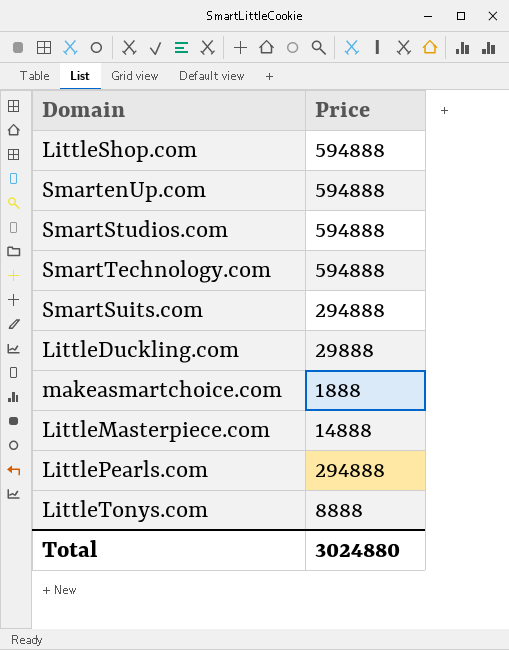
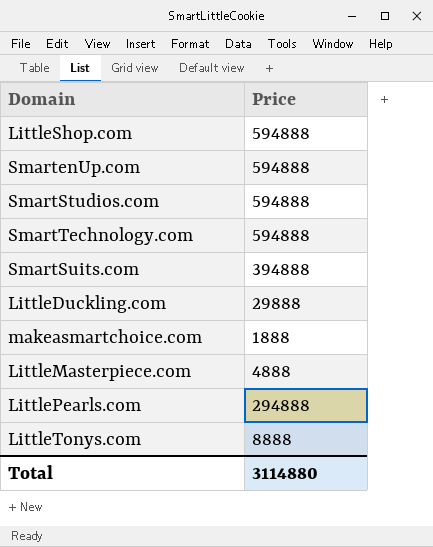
SmartSuits.com | Price: 294888 -> 394888
LittleMasterpiece.com | Price: 14888 -> 4888
Total | Price: 3024880 -> 3114880

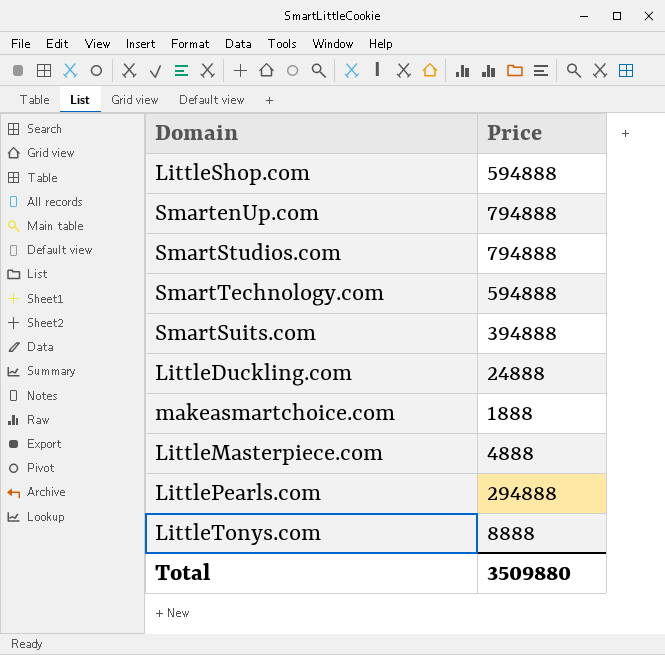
SmartenUp.com | Price: 594888 -> 794888
SmartStudios.com | Price: 594888 -> 794888
LittleDuckling.com | Price: 29888 -> 24888
Total | Price: 3114880 -> 3509880

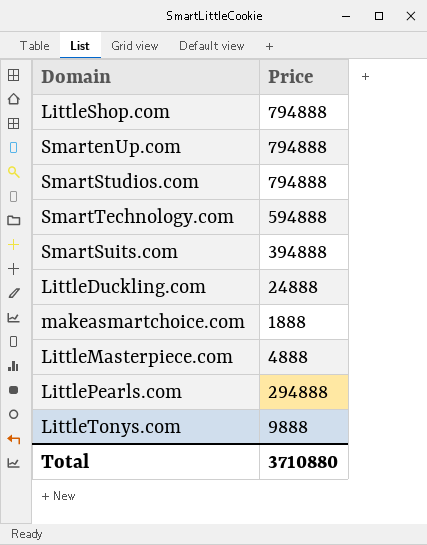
LittleShop.com | Price: 594888 -> 794888
LittleTonys.com | Price: 8888 -> 9888
Total | Price: 3509880 -> 3710880

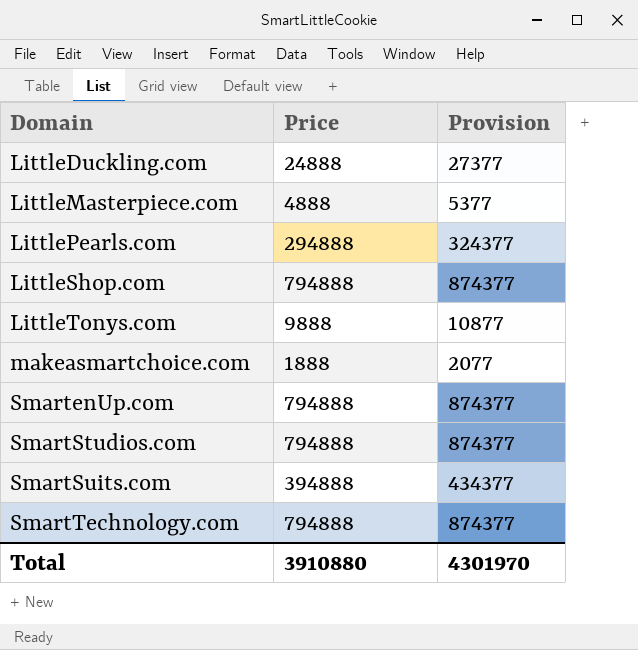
row order: none -> Domain ascending
column Provision | formula: none -> [Price] * 1.1
SmartTechnology.com | Price: 594888 -> 794888
Total | Price: 3710880 -> 3910880

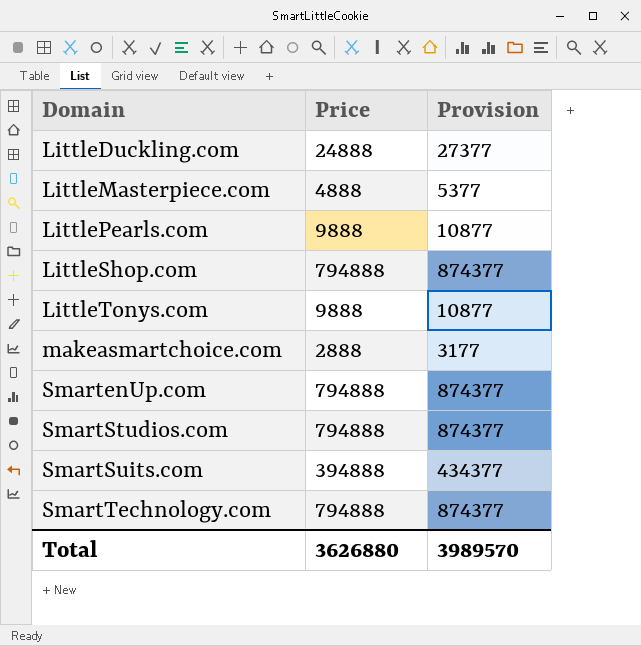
LittlePearls.com | Price: 294888 -> 9888
LittlePearls.com | Provision: 324377 -> 10877
makeasmartchoice.com | Price: 1888 -> 2888
makeasmartchoice.com | Provision: 2077 -> 3177
Total | Price: 3910880 -> 3626880
Total | Provision: 4301970 -> 3989570

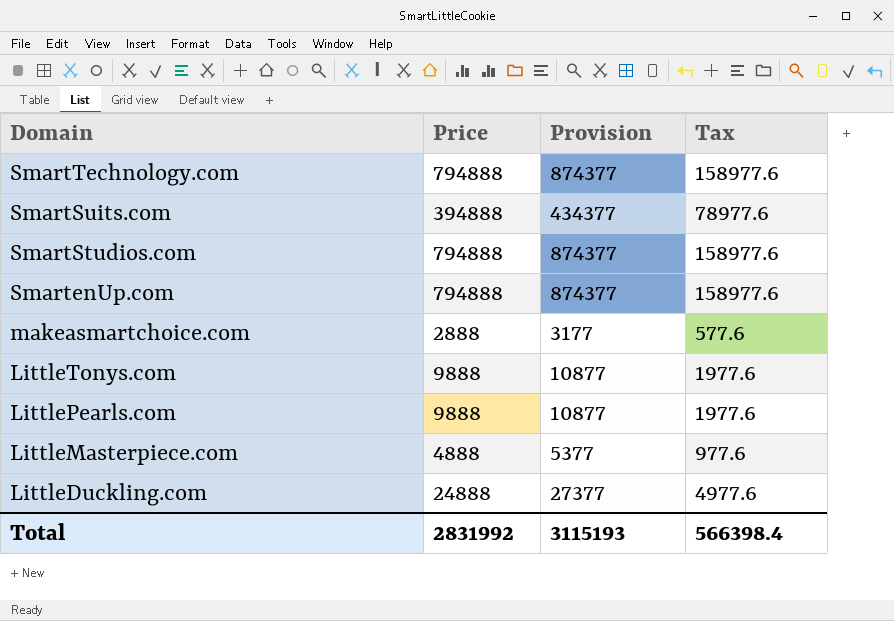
row order: Domain ascending -> Domain descending
column Tax | formula: none -> [Price] * 0.2
row LittleShop.com: 794888 | 874377 -> none
Total | Price: 3626880 -> 2831992
Total | Provision: 3989570 -> 3115193

